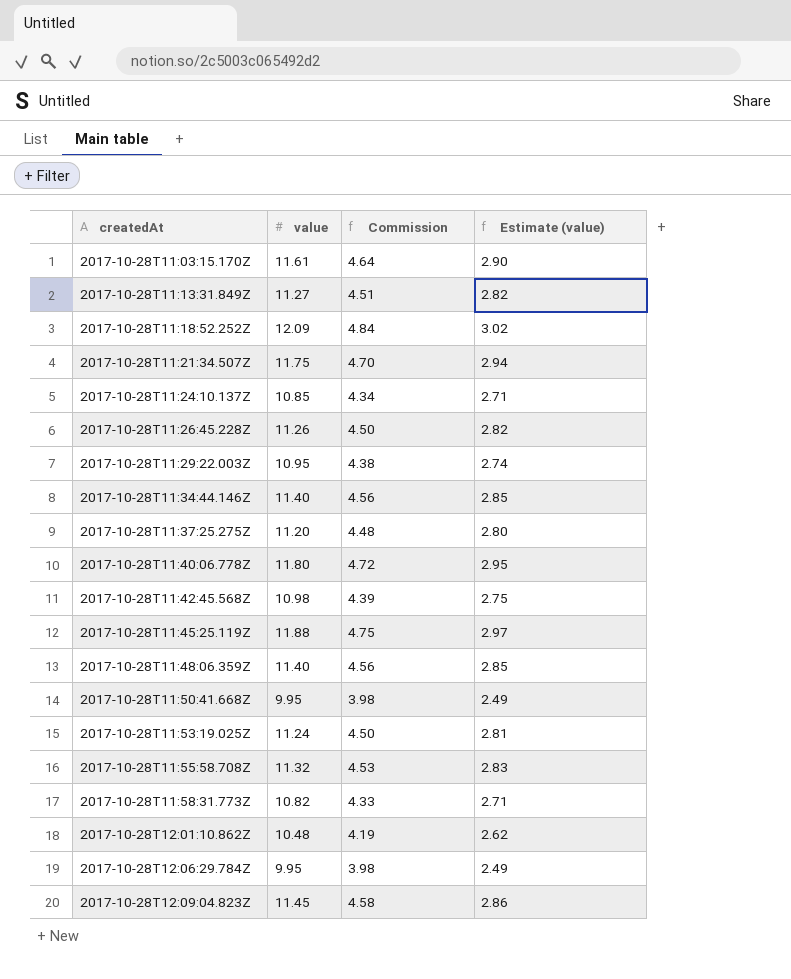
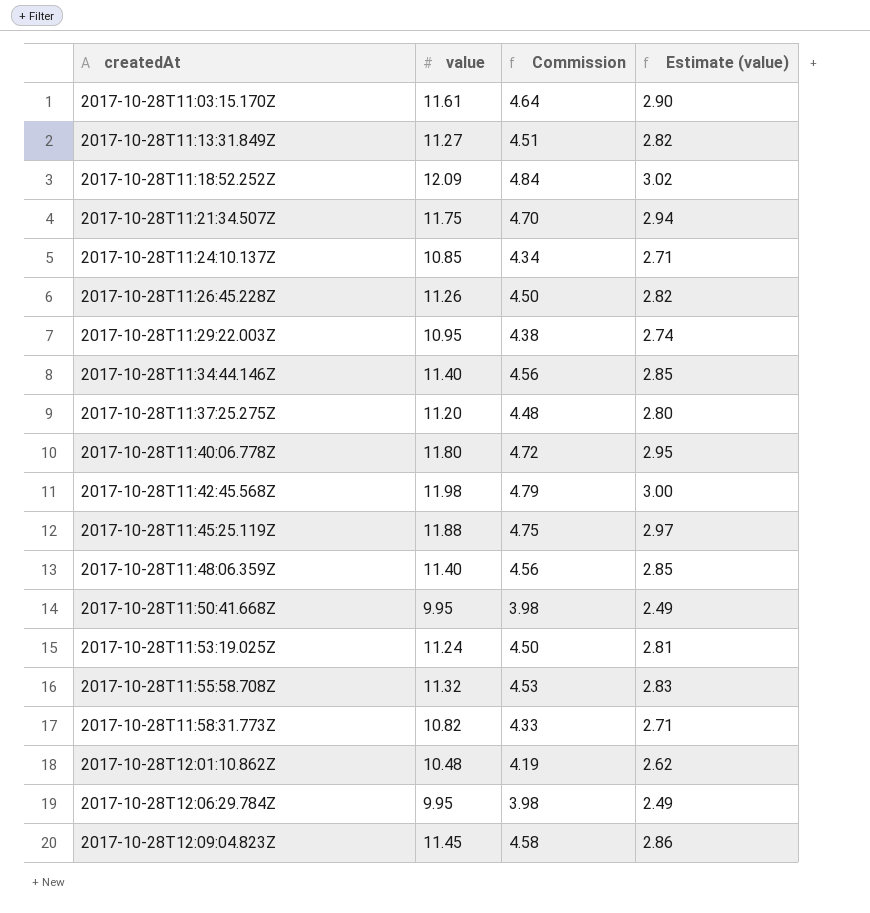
2017-10-28T11:42:45.568Z | value: 10.98 -> 11.98
2017-10-28T11:42:45.568Z | Commission: 4.39 -> 4.79
2017-10-28T11:42:45.568Z | Estimate (value): 2.75 -> 3.00

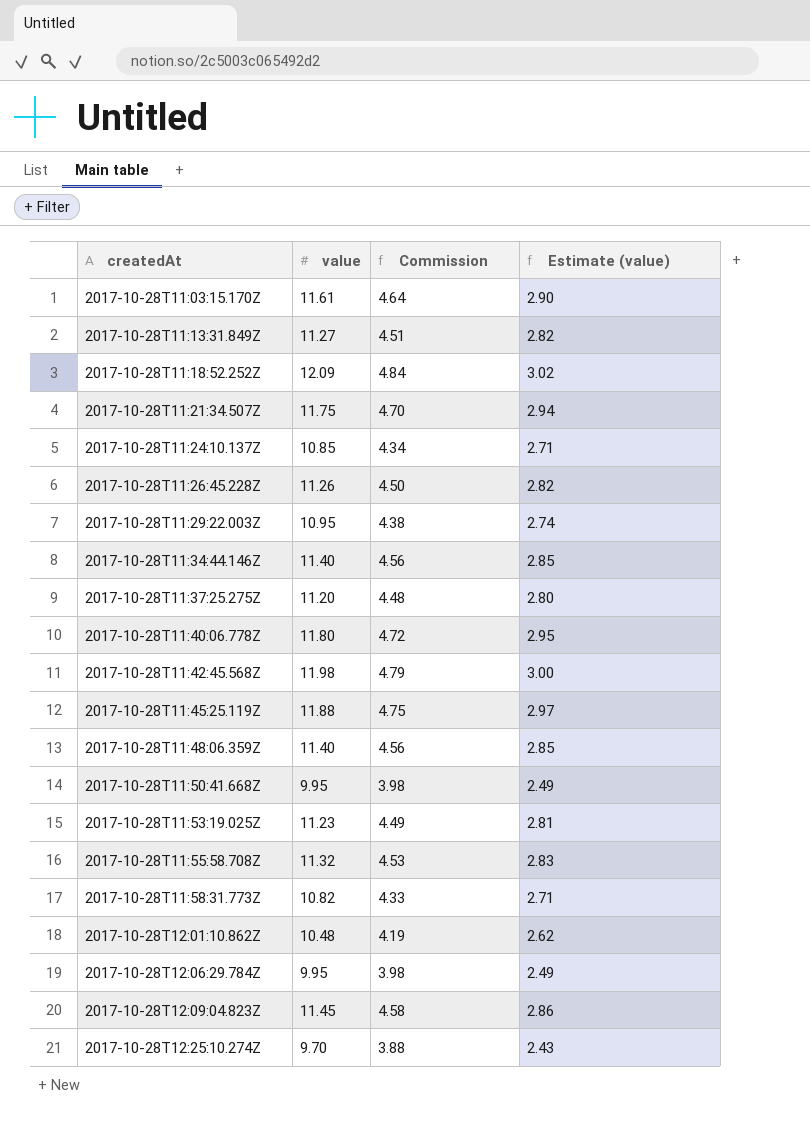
2017-10-28T11:53:19.025Z | value: 11.24 -> 11.23
2017-10-28T11:53:19.025Z | Commission: 4.50 -> 4.49
row 2017-10-28T12:25:10.274Z: none -> 9.70 | 3.88 | 2.43

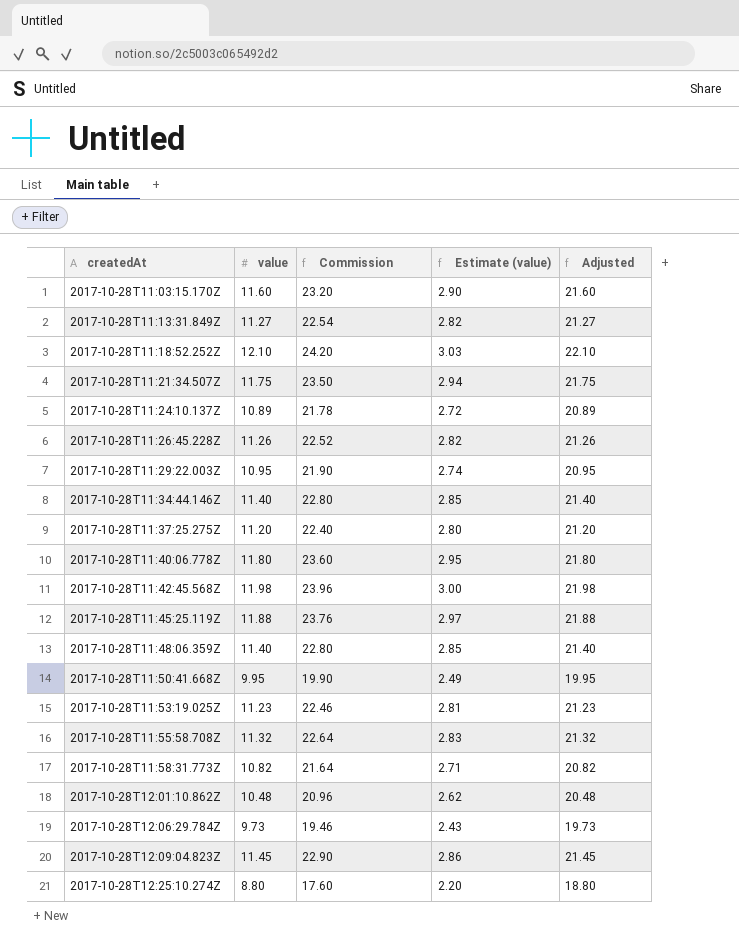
column Commission | formula: [value] * 0.4 -> [value] * 2
column Adjusted | formula: none -> [value] + 10
2017-10-28T11:03:15.170Z | value: 11.61 -> 11.60
2017-10-28T11:18:52.252Z | value: 12.09 -> 12.10
2017-10-28T11:18:52.252Z | Estimate (value): 3.02 -> 3.03
2017-10-28T11:24:10.137Z | value: 10.85 -> 10.89
2017-10-28T11:24:10.137Z | Estimate (value): 2.71 -> 2.72
2017-10-28T12:06:29.784Z | value: 9.95 -> 9.73
2017-10-28T12:06:29.784Z | Estimate (value): 2.49 -> 2.43
2017-10-28T12:25:10.274Z | value: 9.70 -> 8.80
2017-10-28T12:25:10.274Z | Estimate (value): 2.43 -> 2.20

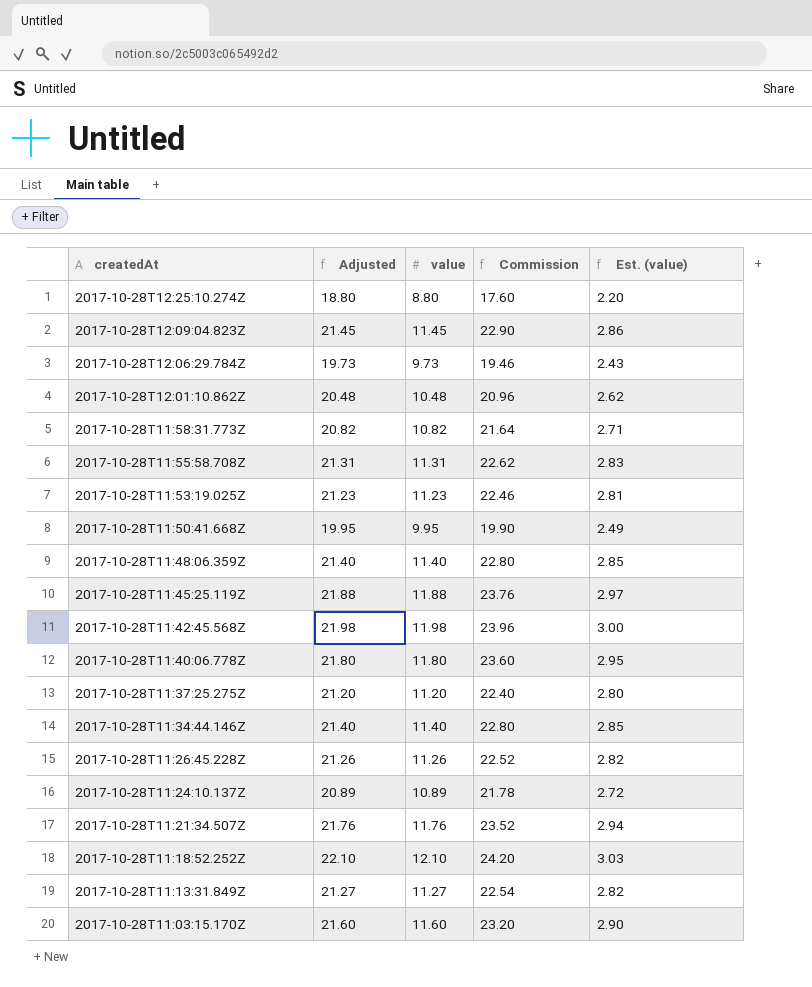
row order: createdAt ascending -> createdAt descending
column Adjusted | position: 5 -> 2
column name: Estimate (value) -> Est. (value)
row 2017-10-28T11:29:22.003Z: 10.95 | 21.90 | 2.74 | 20.95 -> none
2017-10-28T11:55:58.708Z | Adjusted: 21.32 -> 21.31
2017-10-28T11:55:58.708Z | value: 11.32 -> 11.31
2017-10-28T11:55:58.708Z | Commission: 22.64 -> 22.62
2017-10-28T11:21:34.507Z | Adjusted: 21.75 -> 21.76
2017-10-28T11:21:34.507Z | value: 11.75 -> 11.76
2017-10-28T11:21:34.507Z | Commission: 23.50 -> 23.52

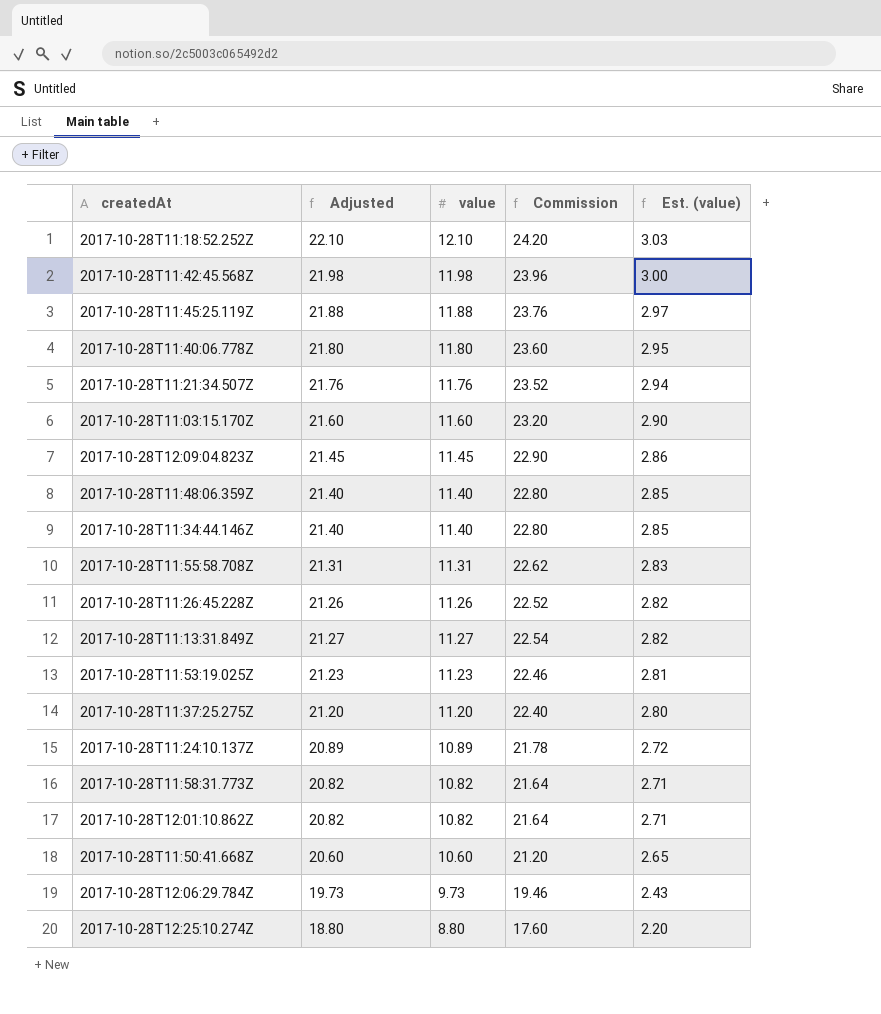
row order: createdAt descending -> Est. (value) descending
2017-10-28T12:01:10.862Z | Adjusted: 20.48 -> 20.82
2017-10-28T12:01:10.862Z | value: 10.48 -> 10.82
2017-10-28T12:01:10.862Z | Commission: 20.96 -> 21.64
2017-10-28T12:01:10.862Z | Est. (value): 2.62 -> 2.71
2017-10-28T11:50:41.668Z | Adjusted: 19.95 -> 20.60
2017-10-28T11:50:41.668Z | value: 9.95 -> 10.60
2017-10-28T11:50:41.668Z | Commission: 19.90 -> 21.20
2017-10-28T11:50:41.668Z | Est. (value): 2.49 -> 2.65

